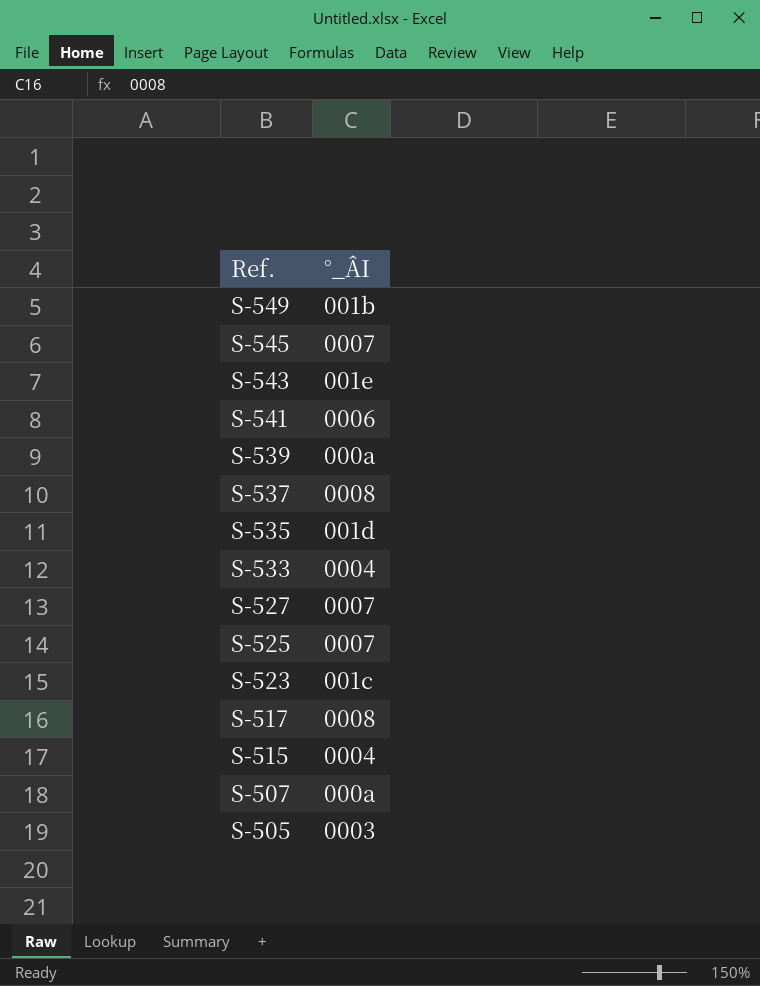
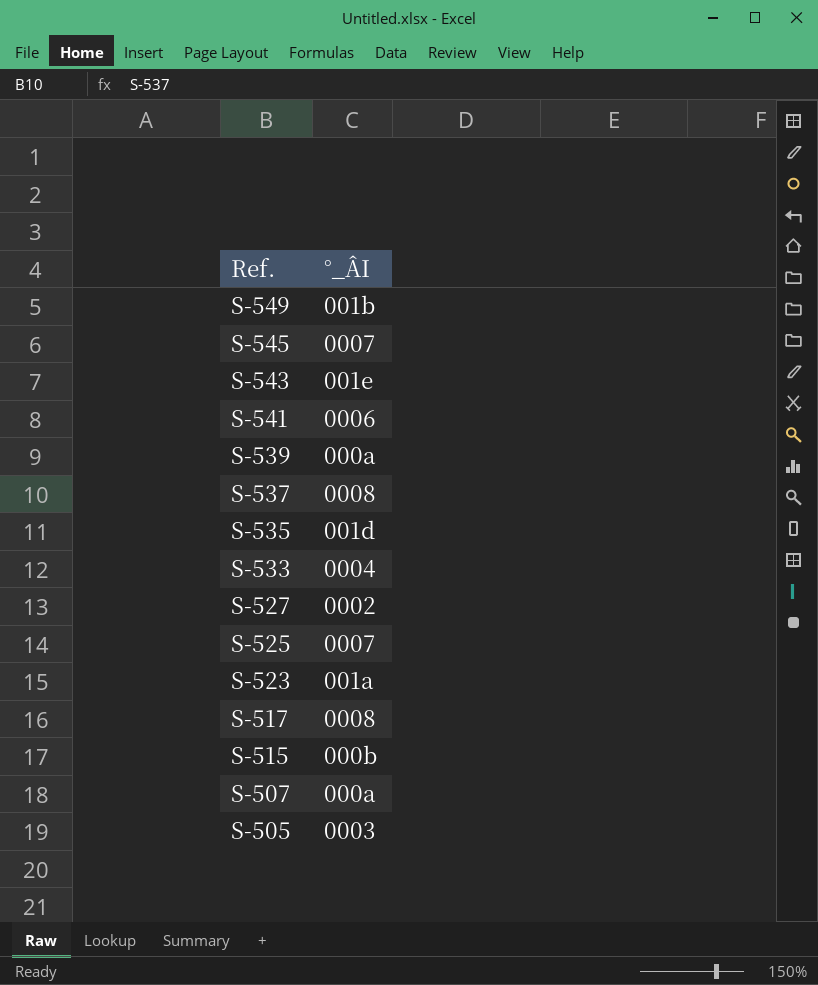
S-527 | °_ÂI: 0007 -> 0002
S-523 | °_ÂI: 001c -> 001a
S-515 | °_ÂI: 0004 -> 000b

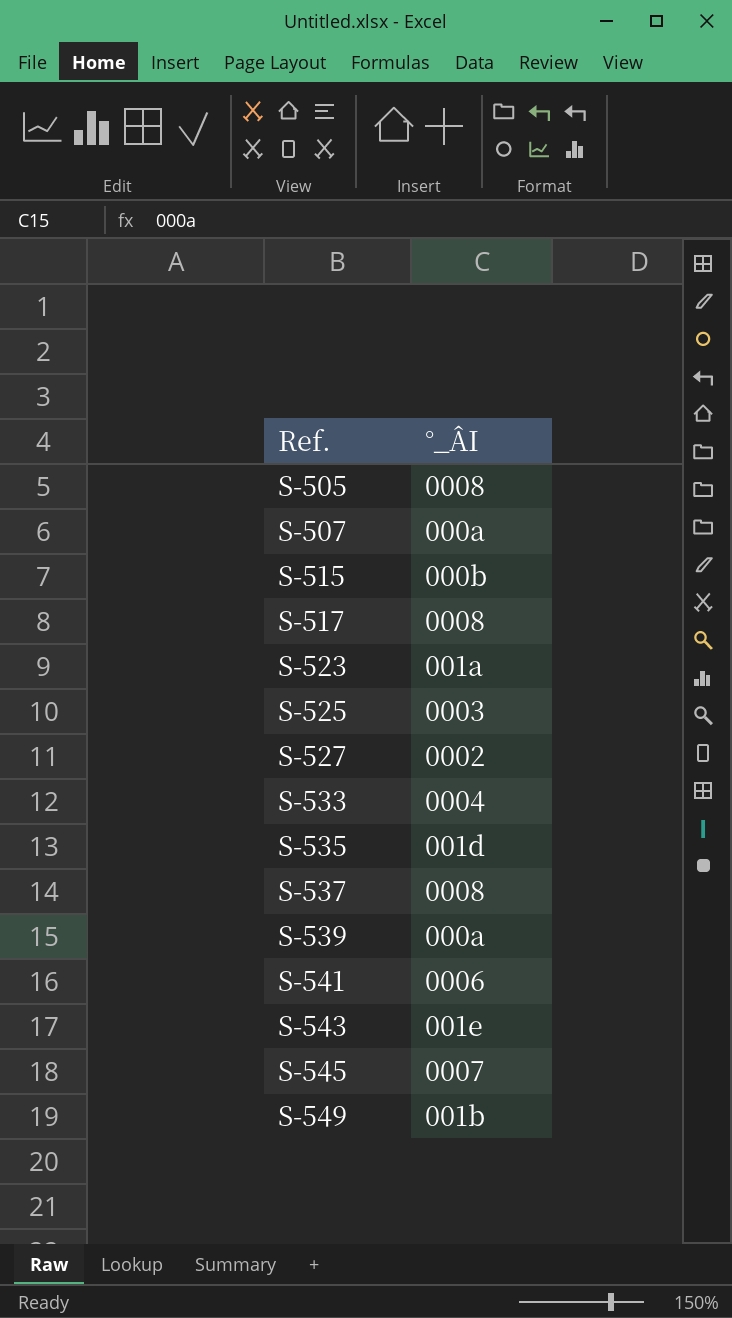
row order: Ref. descending -> Ref. ascending
S-505 | °_ÂI: 0003 -> 0008
S-525 | °_ÂI: 0007 -> 0003

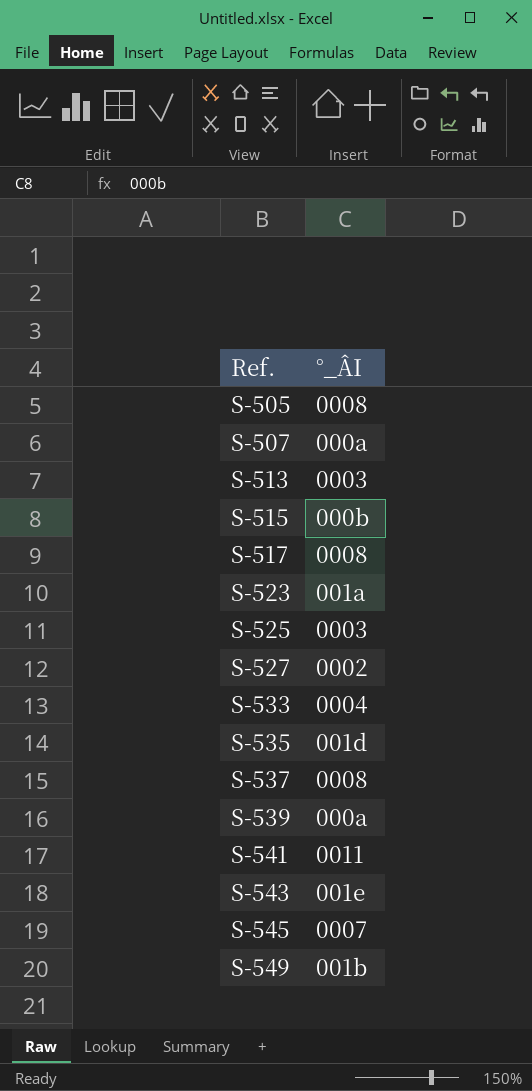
row S-513: none -> 0003
S-541 | °_ÂI: 0006 -> 0011

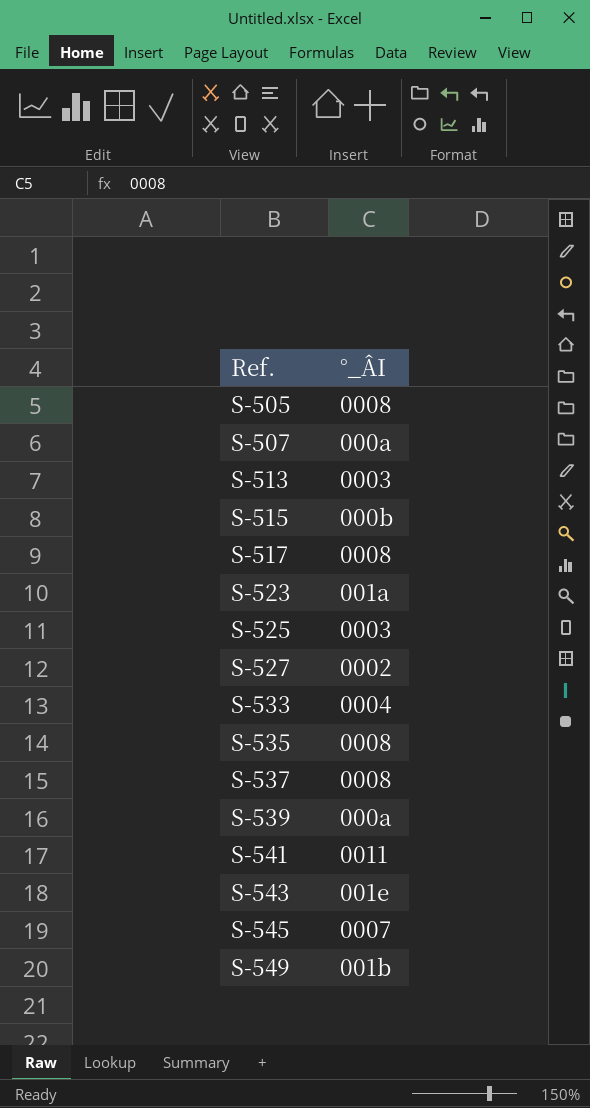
S-535 | °_ÂI: 001d -> 0008

